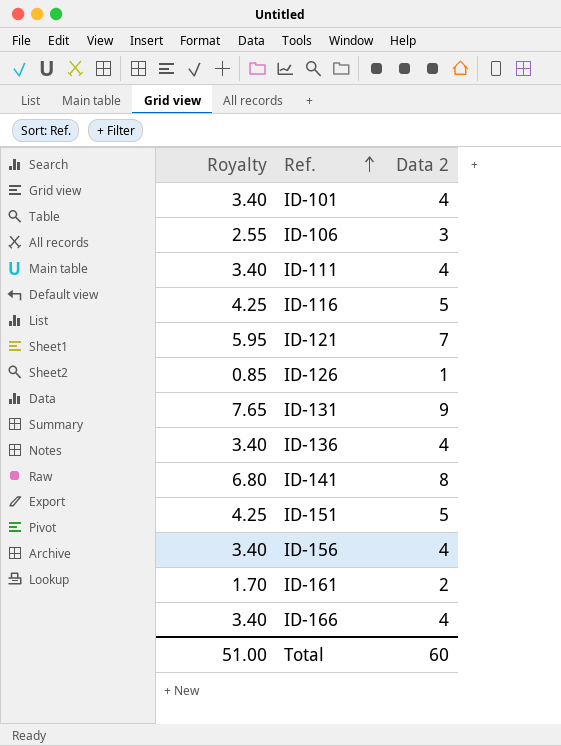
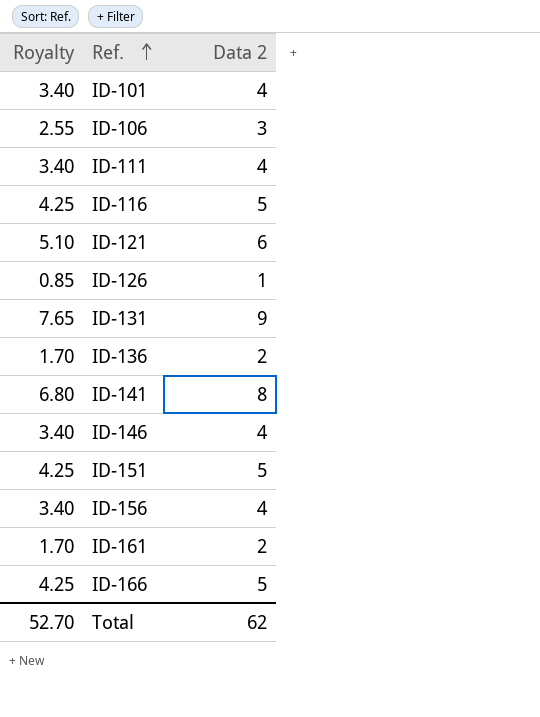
ID-121 | Royalty: 5.95 -> 5.10
ID-121 | Data 2: 7 -> 6
ID-136 | Royalty: 3.40 -> 1.70
ID-136 | Data 2: 4 -> 2
row ID-146: none -> 3.40 | 4
ID-166 | Royalty: 3.40 -> 4.25
ID-166 | Data 2: 4 -> 5
Total | Royalty: 51.00 -> 52.70
Total | Data 2: 60 -> 62

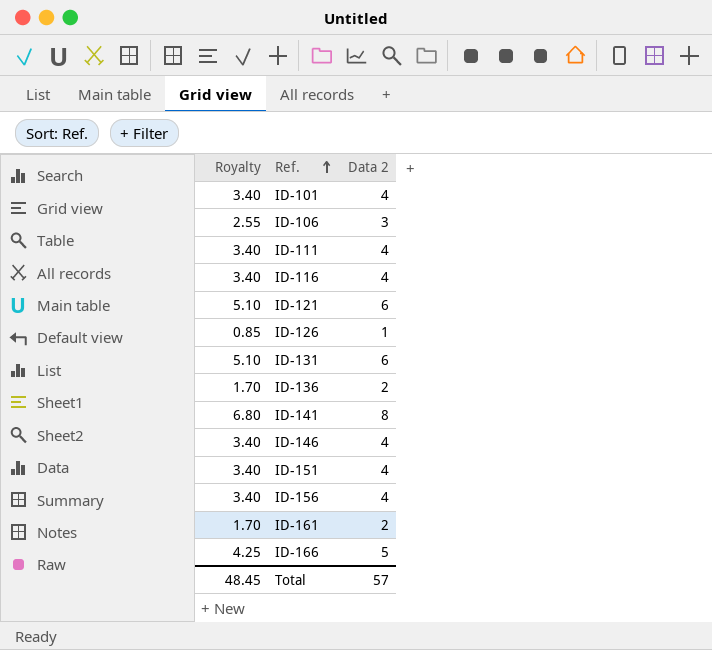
ID-116 | Royalty: 4.25 -> 3.40
ID-116 | Data 2: 5 -> 4
ID-131 | Royalty: 7.65 -> 5.10
ID-131 | Data 2: 9 -> 6
ID-151 | Royalty: 4.25 -> 3.40
ID-151 | Data 2: 5 -> 4
Total | Royalty: 52.70 -> 48.45
Total | Data 2: 62 -> 57

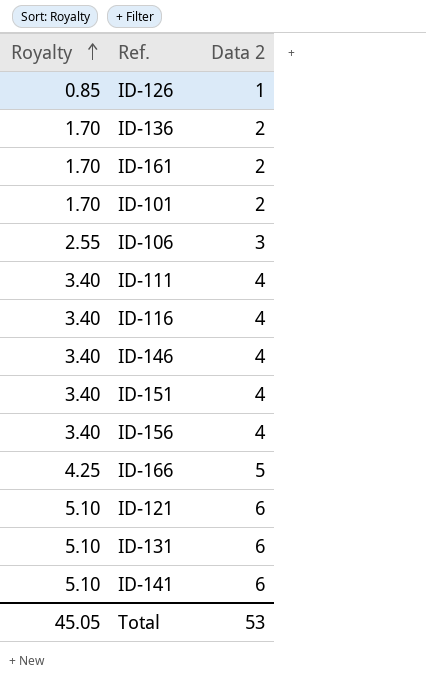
row order: Ref. ascending -> Royalty ascending
ID-101 | Royalty: 3.40 -> 1.70
ID-101 | Data 2: 4 -> 2
ID-141 | Royalty: 6.80 -> 5.10
ID-141 | Data 2: 8 -> 6
Total | Royalty: 48.45 -> 45.05
Total | Data 2: 57 -> 53

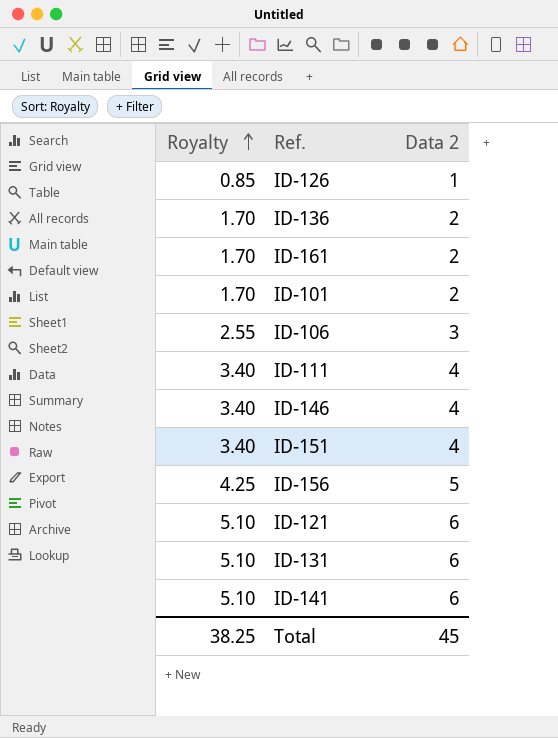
row ID-116: 3.40 | 4 -> none
row ID-166: 4.25 | 5 -> none
ID-156 | Royalty: 3.40 -> 4.25
ID-156 | Data 2: 4 -> 5
Total | Royalty: 45.05 -> 38.25
Total | Data 2: 53 -> 45

